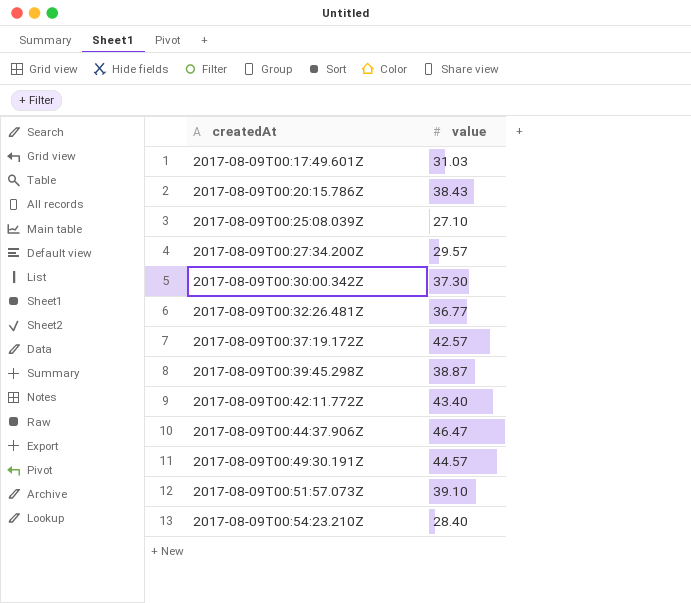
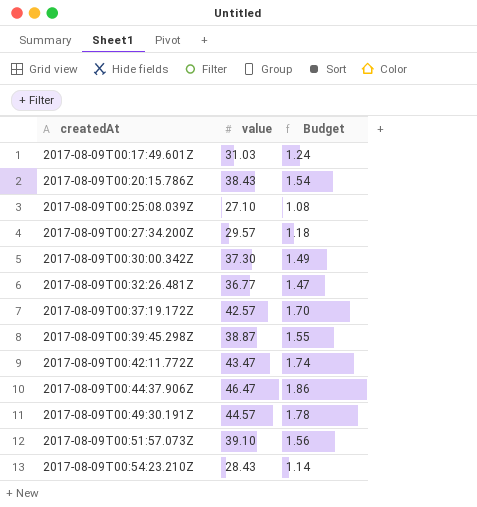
column Budget | formula: none -> [value] * 0.04
2017-08-09T00:42:11.772Z | value: 43.40 -> 43.47
2017-08-09T00:54:23.210Z | value: 28.40 -> 28.43

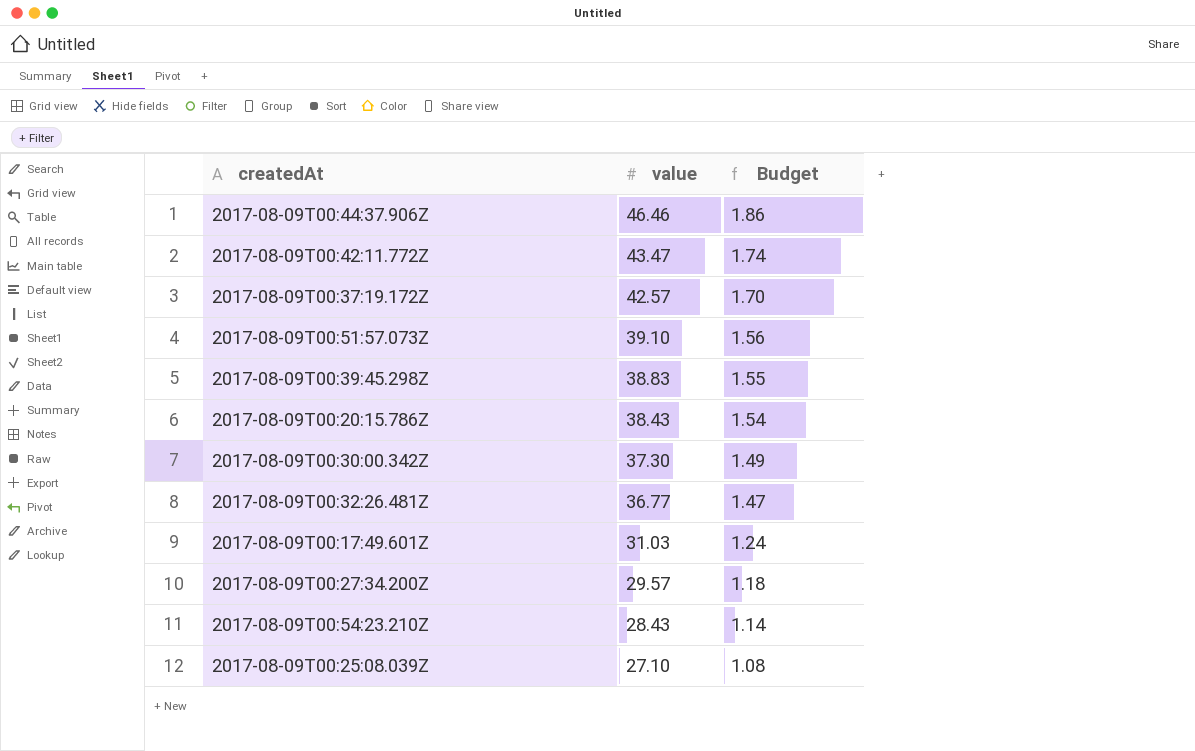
row order: createdAt ascending -> value descending
row 2017-08-09T00:49:30.191Z: 44.57 | 1.78 -> none
2017-08-09T00:44:37.906Z | value: 46.47 -> 46.46
2017-08-09T00:39:45.298Z | value: 38.87 -> 38.83

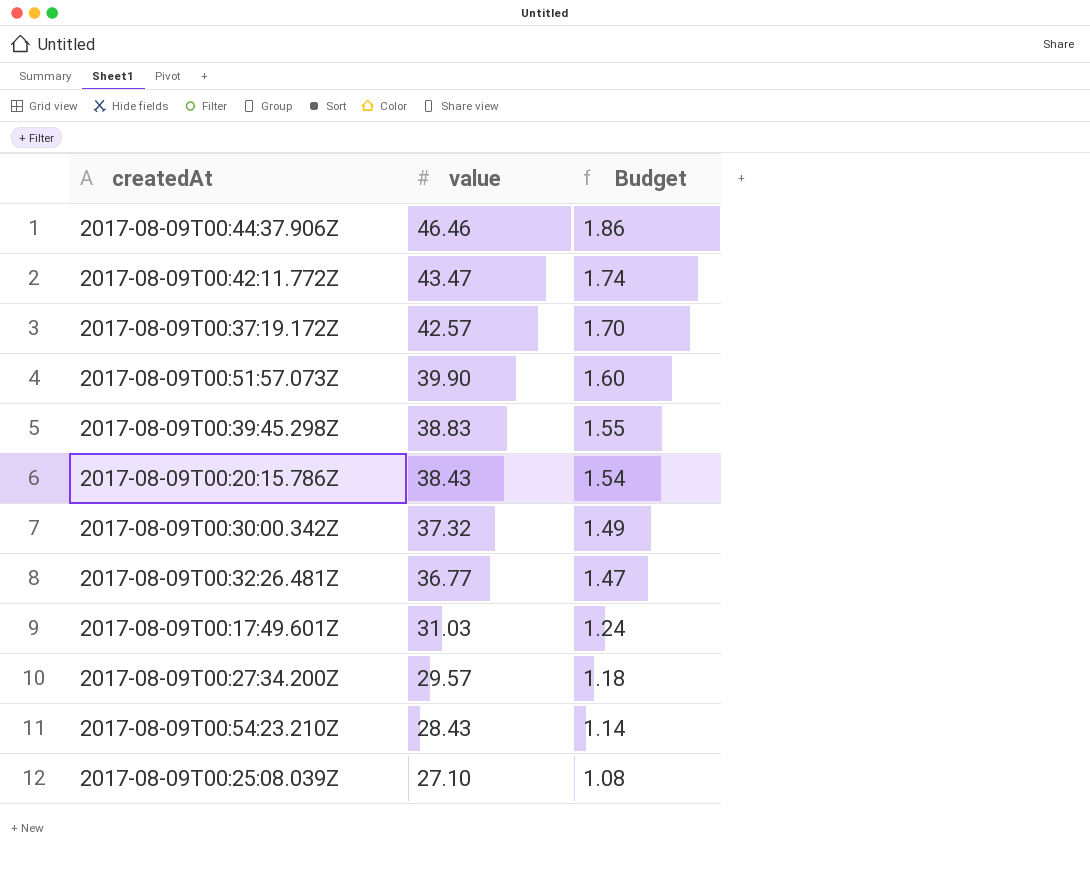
2017-08-09T00:51:57.073Z | value: 39.10 -> 39.90
2017-08-09T00:51:57.073Z | Budget: 1.56 -> 1.60
2017-08-09T00:30:00.342Z | value: 37.30 -> 37.32

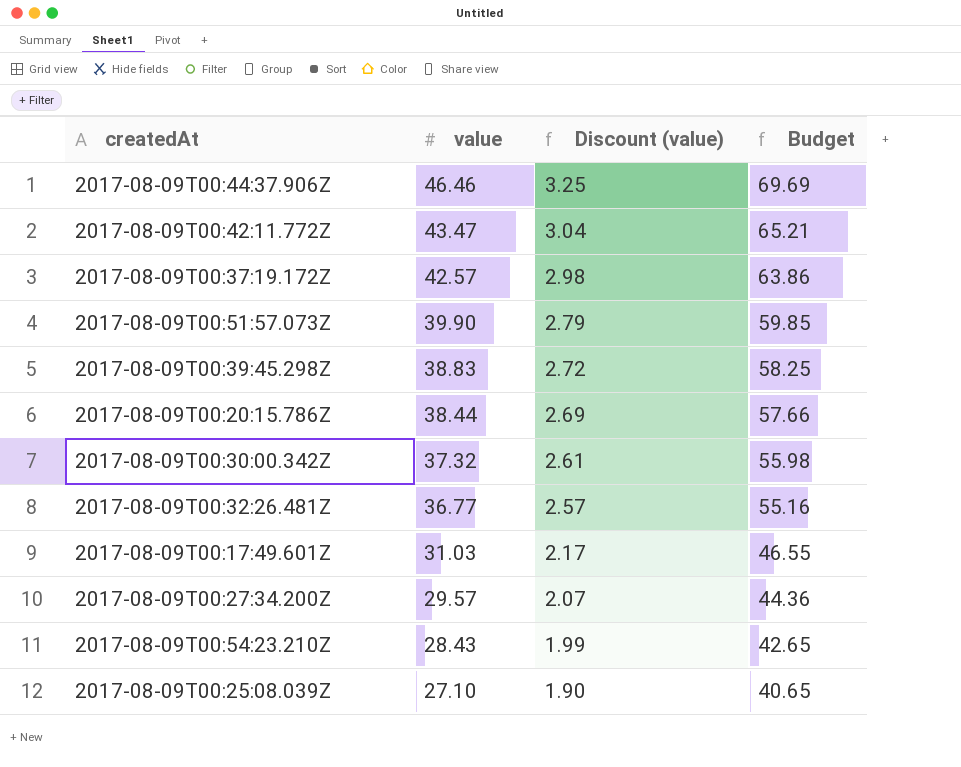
column Discount (value) | formula: none -> [value] * 0.07
column Budget | formula: [value] * 0.04 -> [value] * 1.5
2017-08-09T00:20:15.786Z | value: 38.43 -> 38.44

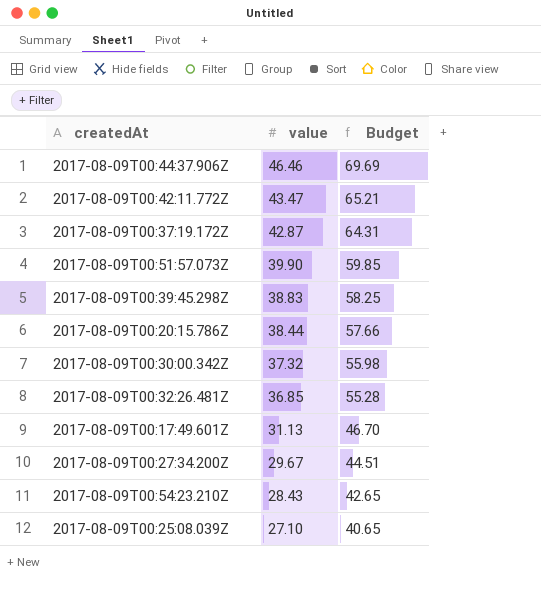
column Discount (value) | formula: [value] * 0.07 -> none
2017-08-09T00:37:19.172Z | value: 42.57 -> 42.87
2017-08-09T00:37:19.172Z | Budget: 63.86 -> 64.31
2017-08-09T00:32:26.481Z | value: 36.77 -> 36.85
2017-08-09T00:32:26.481Z | Budget: 55.16 -> 55.28
2017-08-09T00:17:49.601Z | value: 31.03 -> 31.13
2017-08-09T00:17:49.601Z | Budget: 46.55 -> 46.70
2017-08-09T00:27:34.200Z | value: 29.57 -> 29.67
2017-08-09T00:27:34.200Z | Budget: 44.36 -> 44.51

